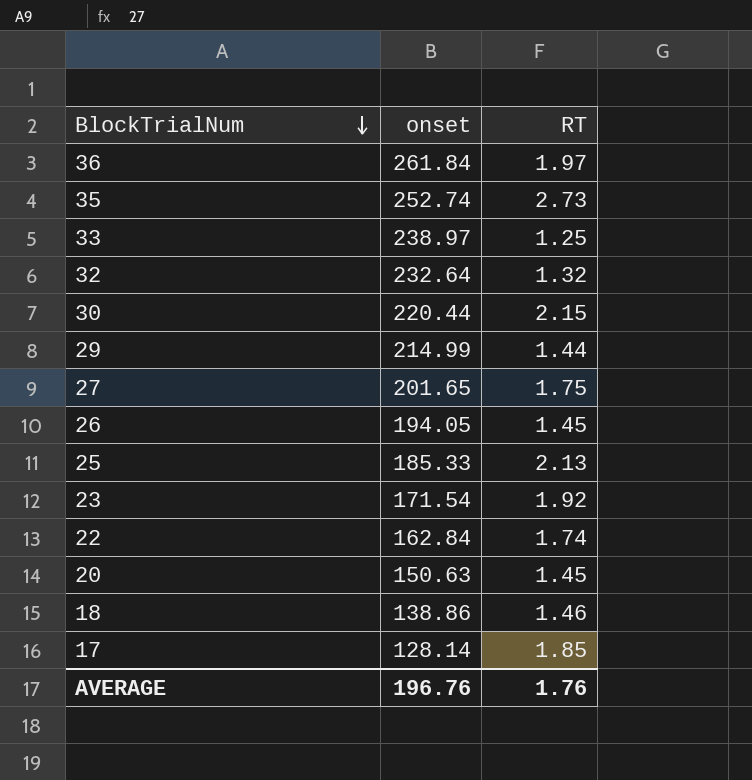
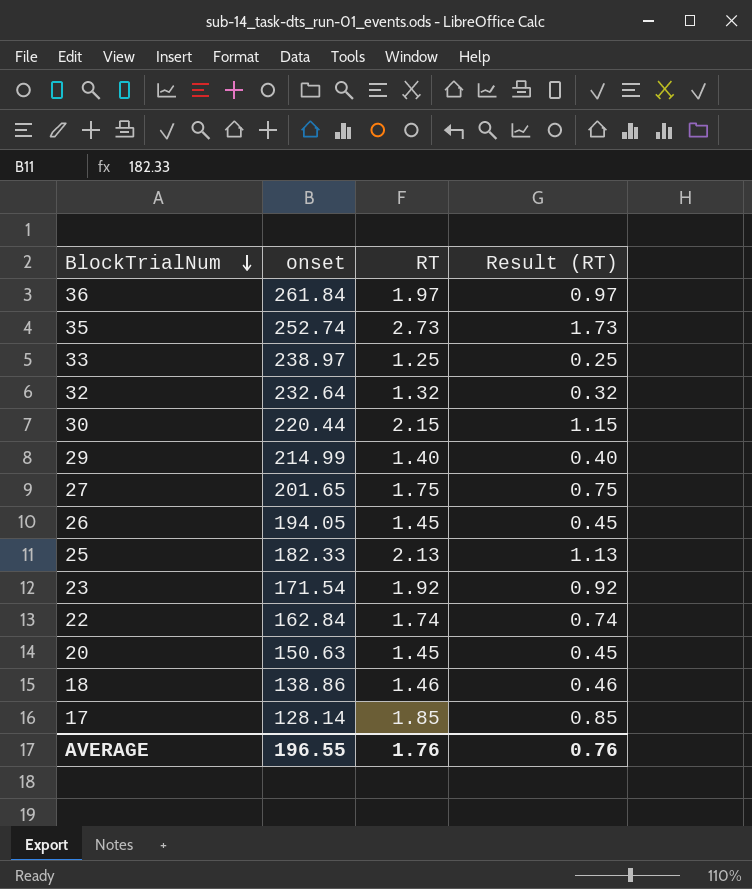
column Result (RT) | formula: none -> [RT] - 1
29 | RT: 1.44 -> 1.40
25 | onset: 185.33 -> 182.33
AVERAGE | onset: 196.76 -> 196.55

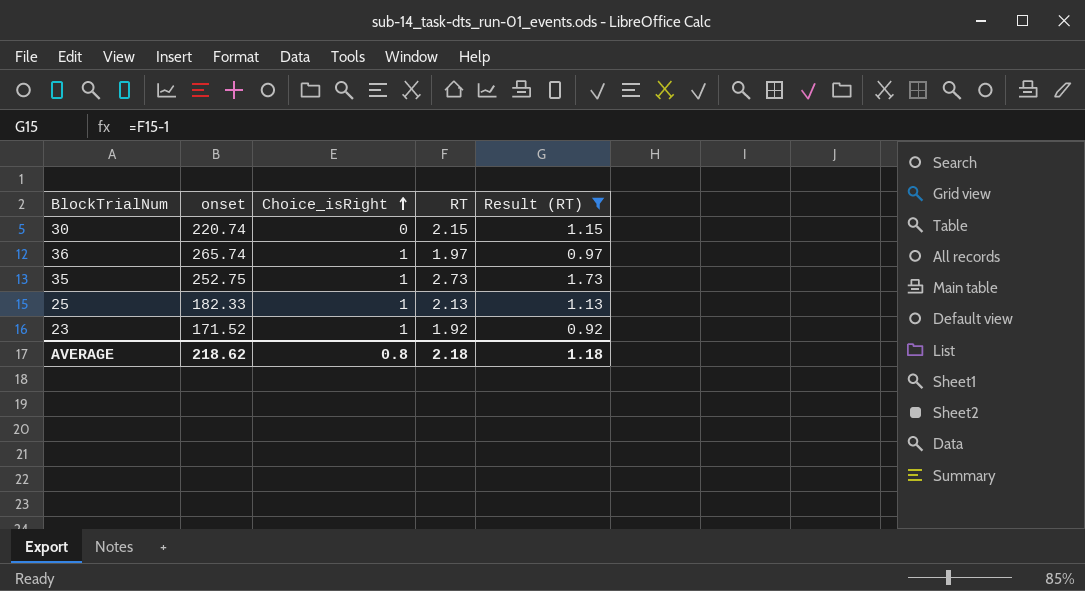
filter: none -> Result (RT) >= 0.92
row order: BlockTrialNum descending -> Choice_isRight ascending
column Choice_isRight | position: none -> 3
30 | onset: 220.44 -> 220.74
36 | onset: 261.84 -> 265.74
35 | onset: 252.74 -> 252.75
23 | onset: 171.54 -> 171.52
AVERAGE | onset: 196.55 -> 218.62
AVERAGE | RT: 1.76 -> 2.18
AVERAGE | Result (RT): 0.76 -> 1.18

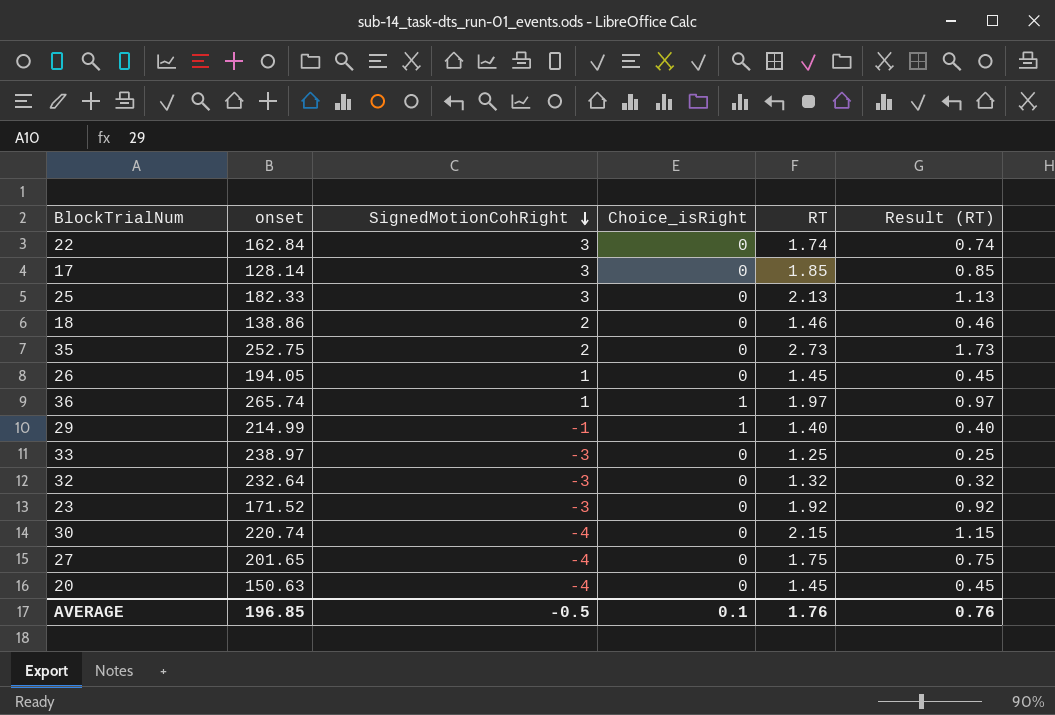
filter: Result (RT) >= 0.92 -> none
row order: Choice_isRight ascending -> SignedMotionCohRight descending
column SignedMotionCohRight | position: none -> 3
25 | Choice_isRight: 1 -> 0
35 | Choice_isRight: 1 -> 0
23 | Choice_isRight: 1 -> 0
AVERAGE | onset: 218.62 -> 196.85
AVERAGE | Choice_isRight: 0.8 -> 0.1
AVERAGE | RT: 2.18 -> 1.76
AVERAGE | Result (RT): 1.18 -> 0.76

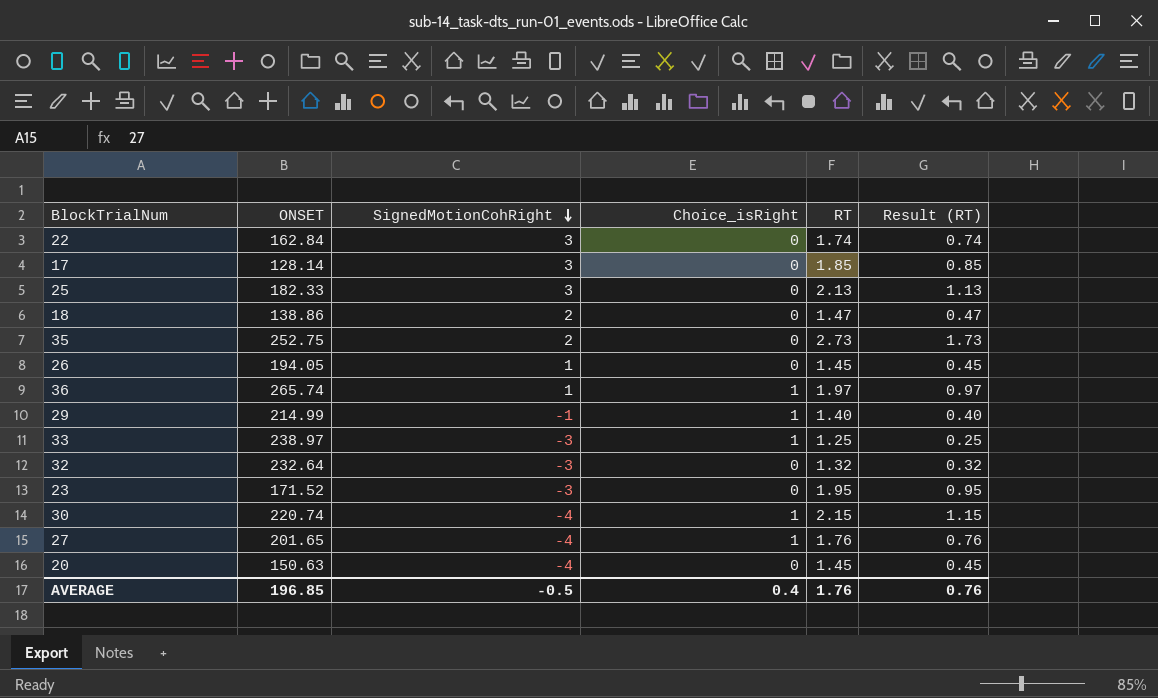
column name: onset -> ONSET
18 | RT: 1.46 -> 1.47
18 | Result (RT): 0.46 -> 0.47
33 | Choice_isRight: 0 -> 1
23 | RT: 1.92 -> 1.95
23 | Result (RT): 0.92 -> 0.95
30 | Choice_isRight: 0 -> 1
27 | Choice_isRight: 0 -> 1
27 | RT: 1.75 -> 1.76
27 | Result (RT): 0.75 -> 0.76
AVERAGE | Choice_isRight: 0.1 -> 0.4

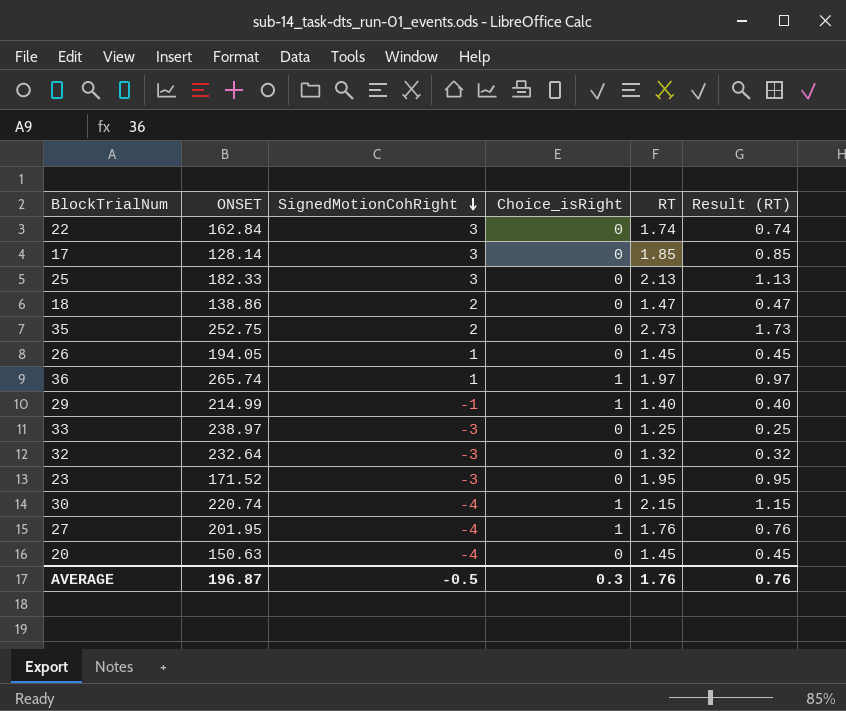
33 | Choice_isRight: 1 -> 0
27 | ONSET: 201.65 -> 201.95
AVERAGE | ONSET: 196.85 -> 196.87
AVERAGE | Choice_isRight: 0.4 -> 0.3

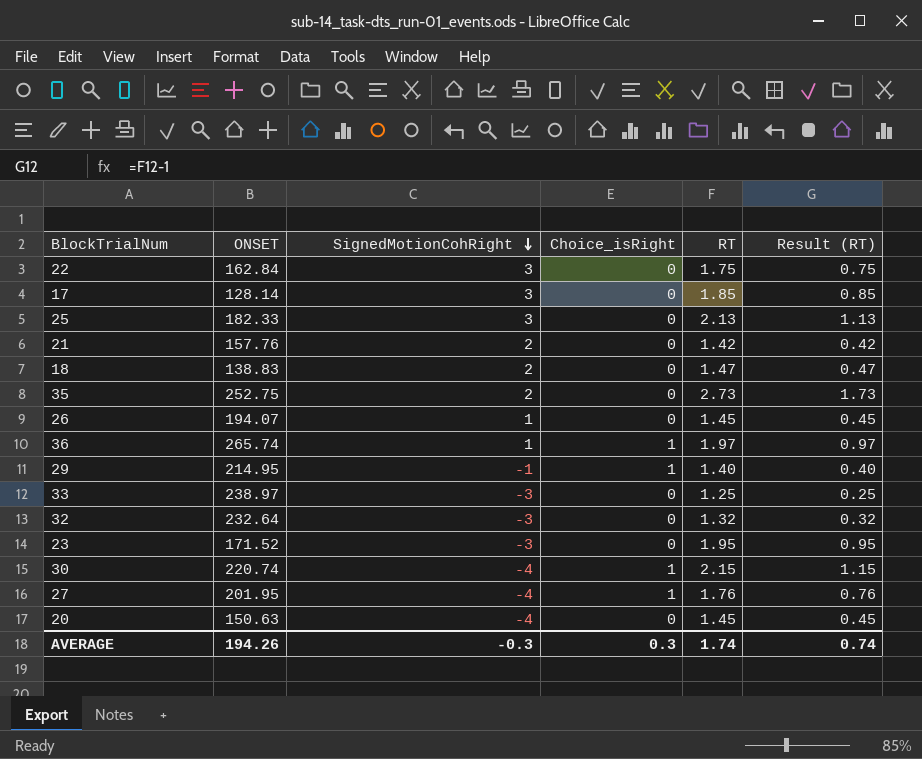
22 | RT: 1.74 -> 1.75
22 | Result (RT): 0.74 -> 0.75
row 21: none -> 157.76 | 2 | 0 | 1.42 | 0.42
18 | ONSET: 138.86 -> 138.83
26 | ONSET: 194.05 -> 194.07
29 | ONSET: 214.99 -> 214.95
AVERAGE | ONSET: 196.87 -> 194.26
AVERAGE | SignedMotionCohRight: -0.5 -> -0.3
AVERAGE | RT: 1.76 -> 1.74
AVERAGE | Result (RT): 0.76 -> 0.74

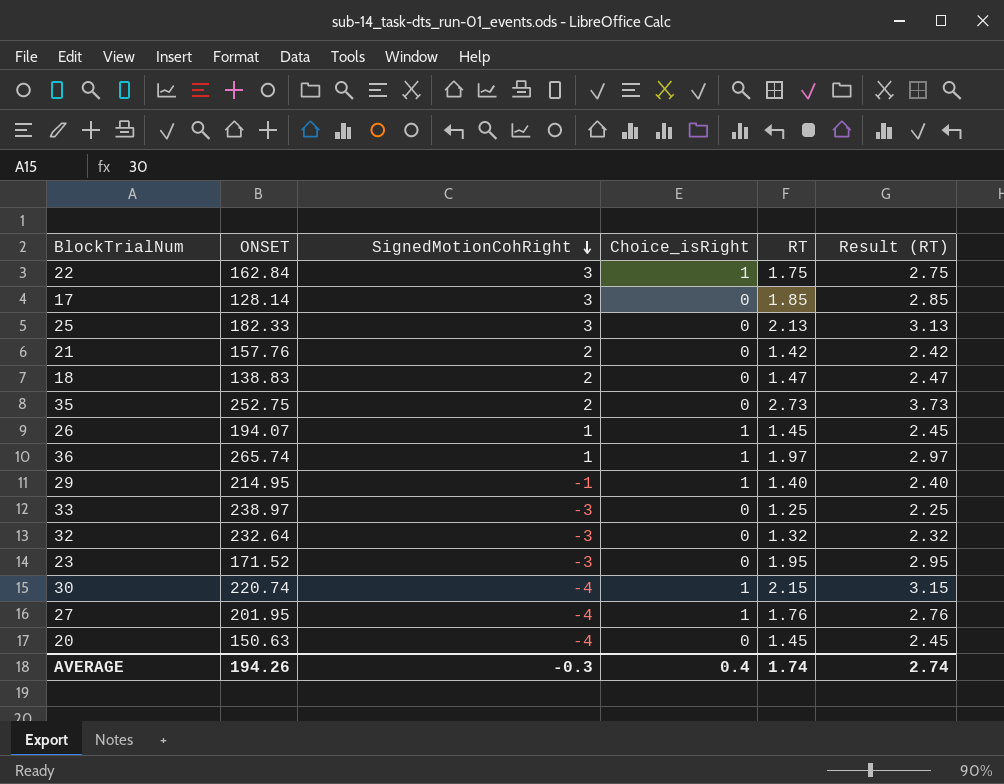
column Result (RT) | formula: [RT] - 1 -> [RT] + 1
22 | Choice_isRight: 0 -> 1
26 | Choice_isRight: 0 -> 1
AVERAGE | Choice_isRight: 0.3 -> 0.4
AVERAGE | Result (RT): 0.74 -> 2.74

